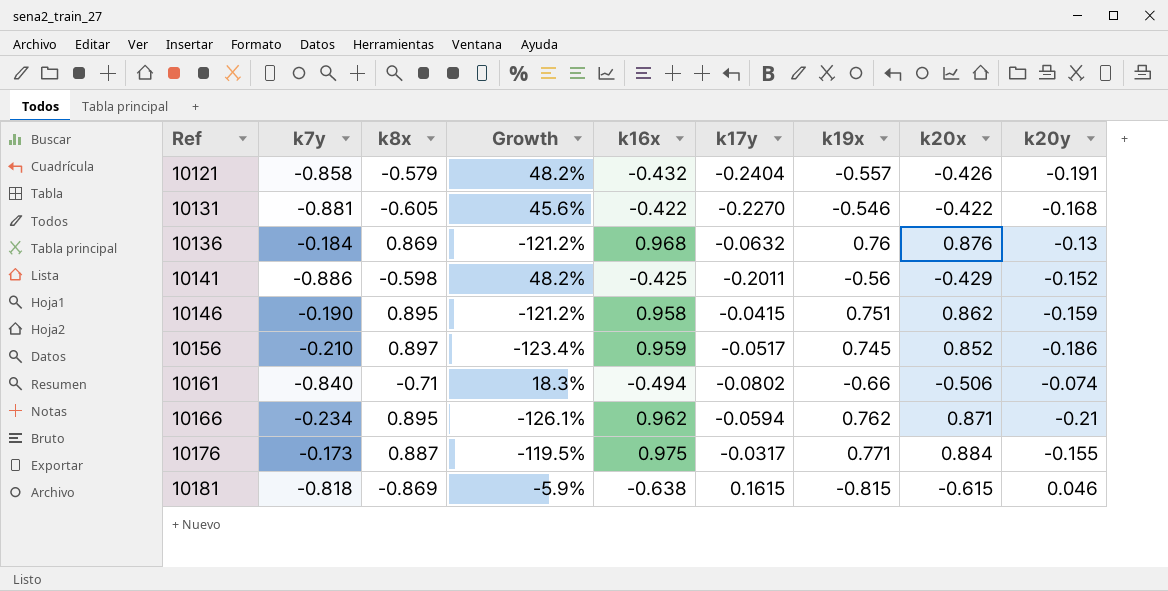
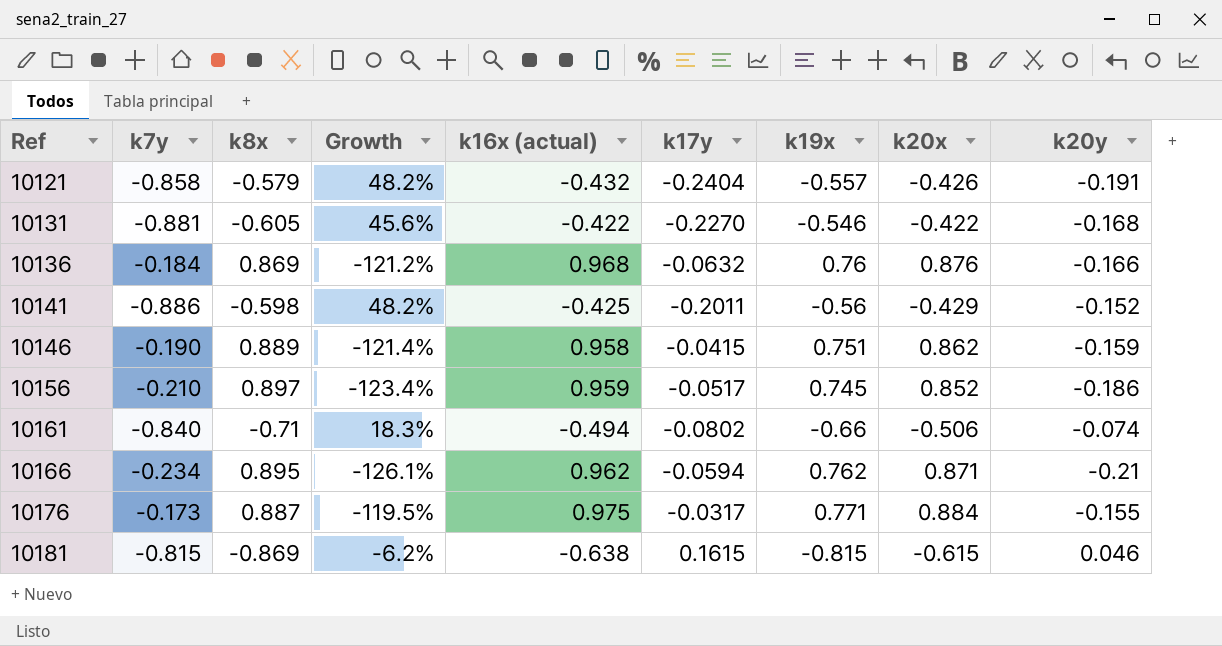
column name: k16x -> k16x (actual)
10136 | k20y: -0.13 -> -0.166
10146 | k8x: 0.895 -> 0.889
10146 | Growth: -121.2% -> -121.4%
10181 | k7y: -0.818 -> -0.815
10181 | Growth: -5.9% -> -6.2%

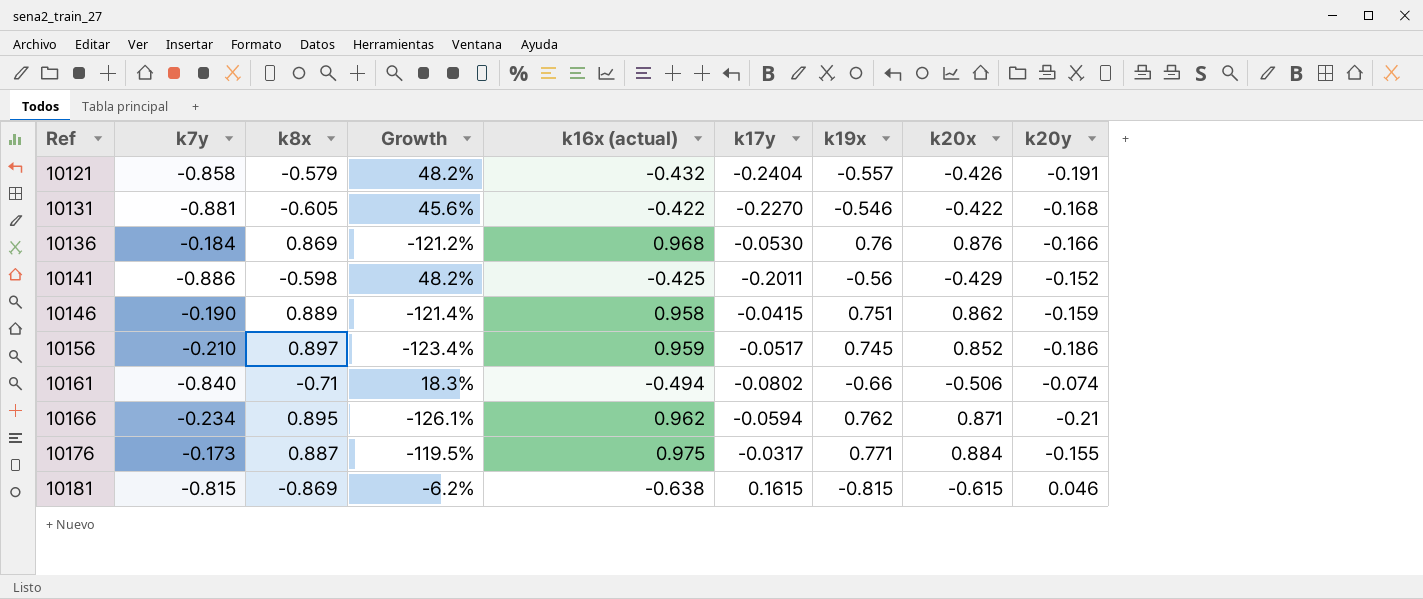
10136 | k17y: -0.0632 -> -0.0530

